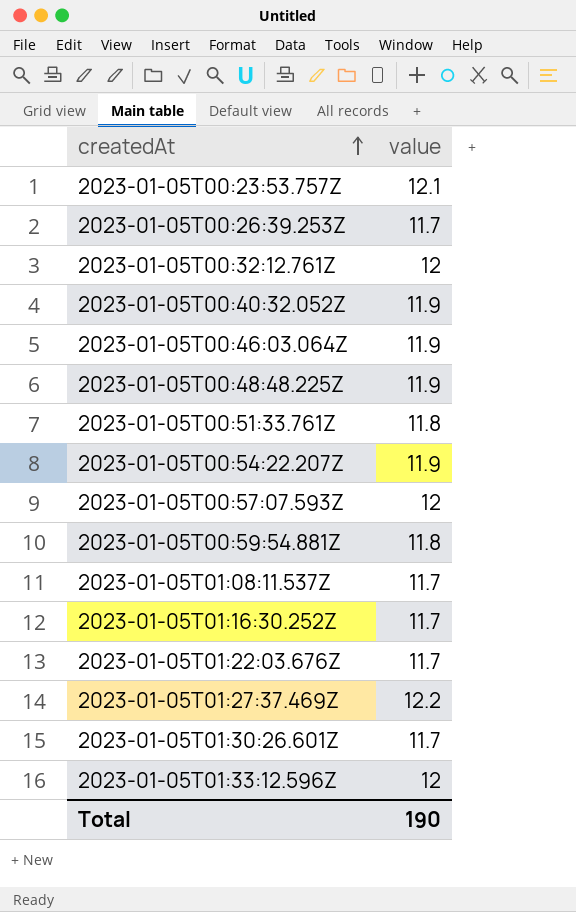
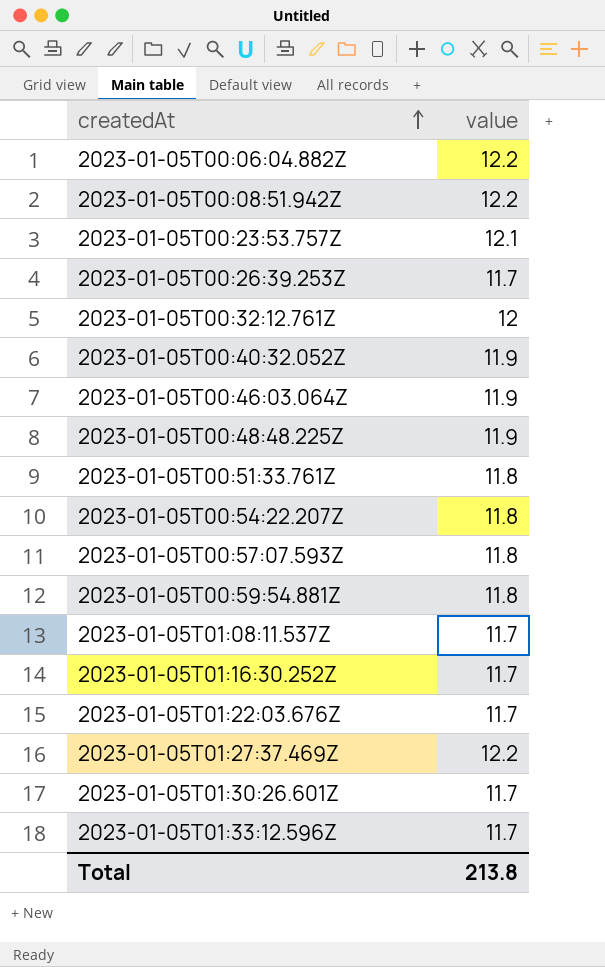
row 2023-01-05T00:06:04.882Z: none -> 12.2
row 2023-01-05T00:08:51.942Z: none -> 12.2
2023-01-05T00:54:22.207Z | value: 11.9 -> 11.8
2023-01-05T00:57:07.593Z | value: 12 -> 11.8
2023-01-05T01:33:12.596Z | value: 12 -> 11.7
Total | value: 190 -> 213.8

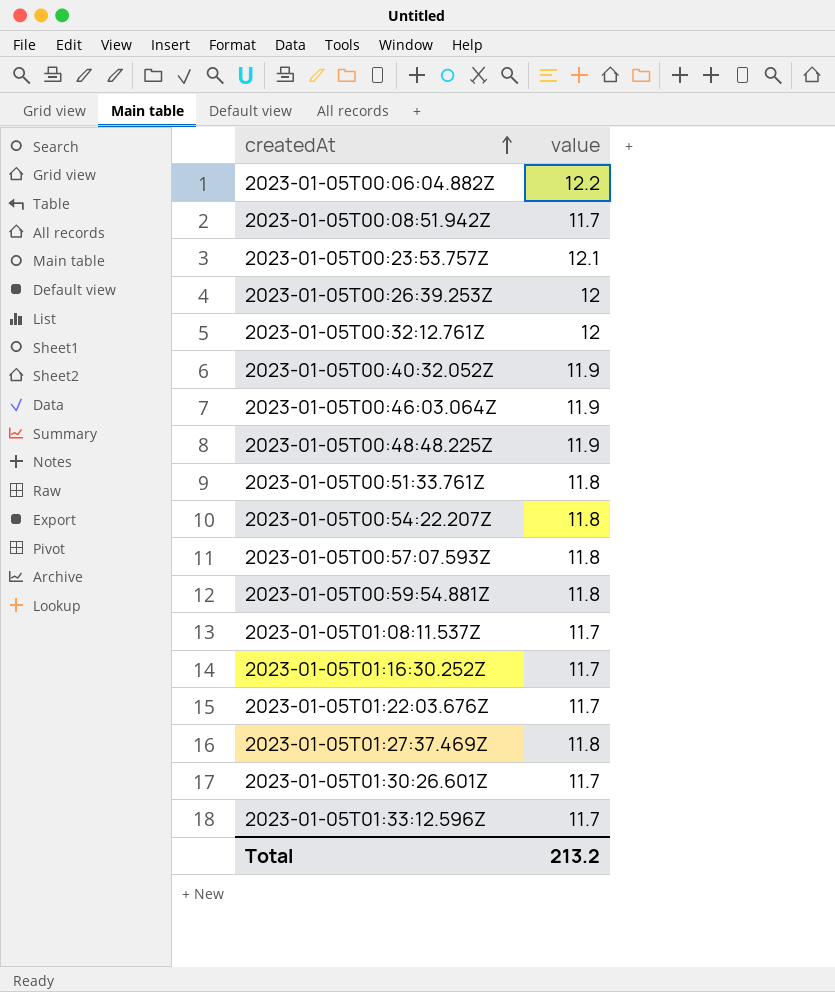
2023-01-05T00:08:51.942Z | value: 12.2 -> 11.7
2023-01-05T00:26:39.253Z | value: 11.7 -> 12
2023-01-05T01:27:37.469Z | value: 12.2 -> 11.8
Total | value: 213.8 -> 213.2

